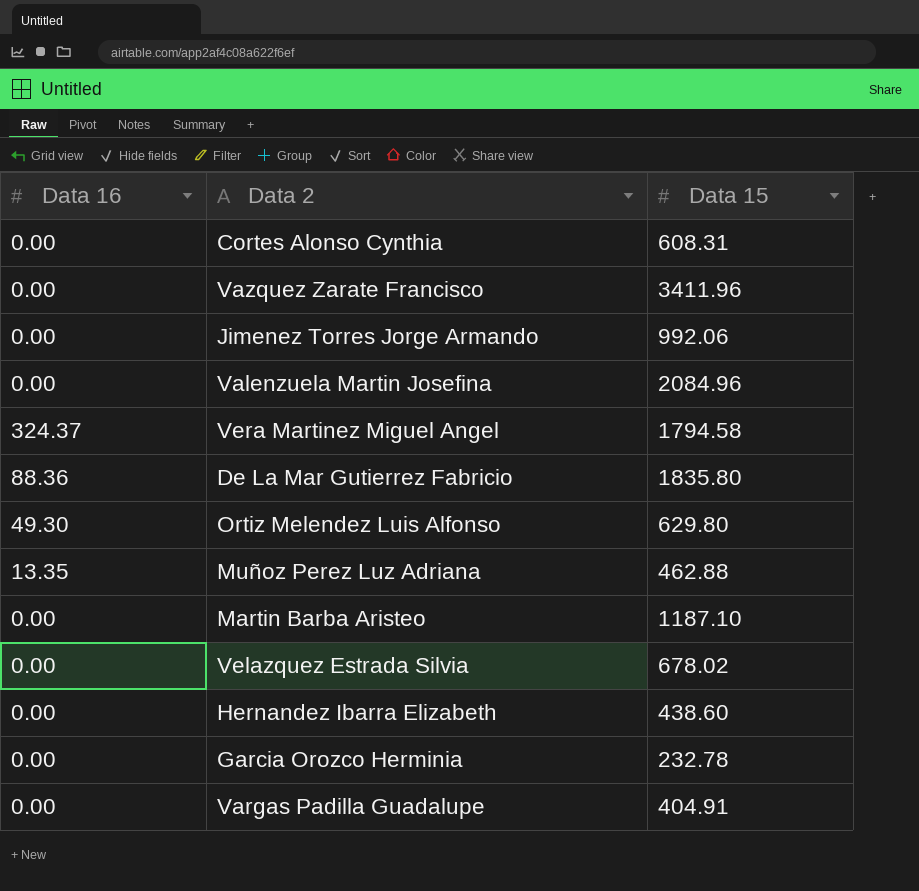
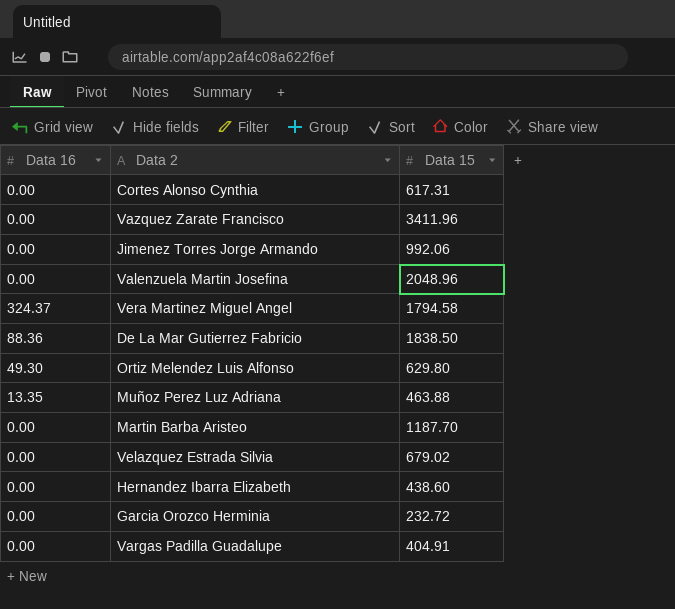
Cortes Alonso Cynthia | Data 15: 608.31 -> 617.31
Valenzuela Martin Josefina | Data 15: 2084.96 -> 2048.96
De La Mar Gutierrez Fabricio | Data 15: 1835.80 -> 1838.50
Muñoz Perez Luz Adriana | Data 15: 462.88 -> 463.88
Martin Barba Aristeo | Data 15: 1187.10 -> 1187.70
Velazquez Estrada Silvia | Data 15: 678.02 -> 679.02
Garcia Orozco Herminia | Data 15: 232.78 -> 232.72

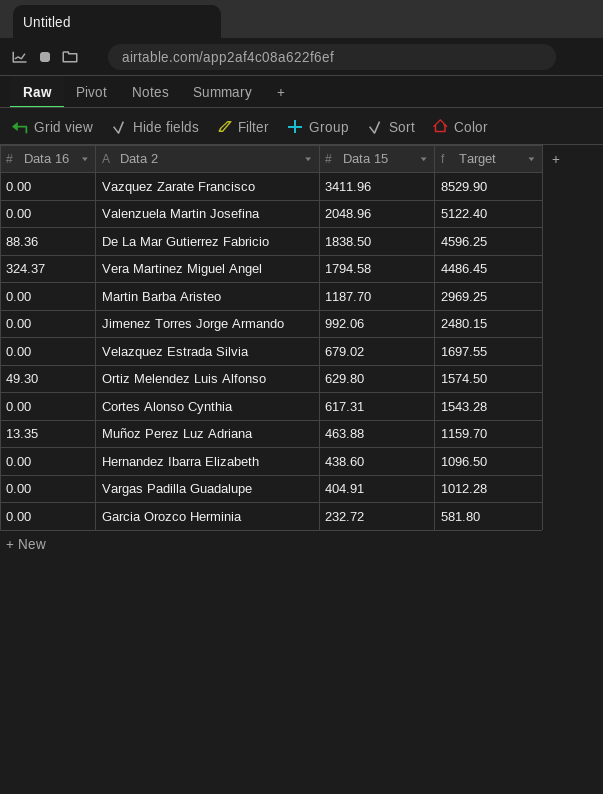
row order: none -> Data 15 descending
column Target | formula: none -> [Data 15] * 2.5

